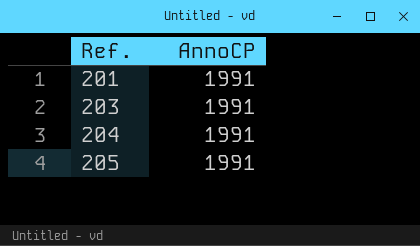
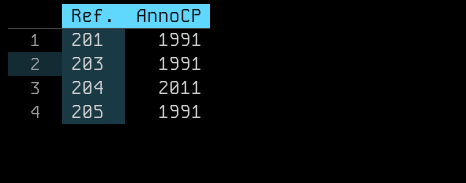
204 | AnnoCP: 1991 -> 2011

